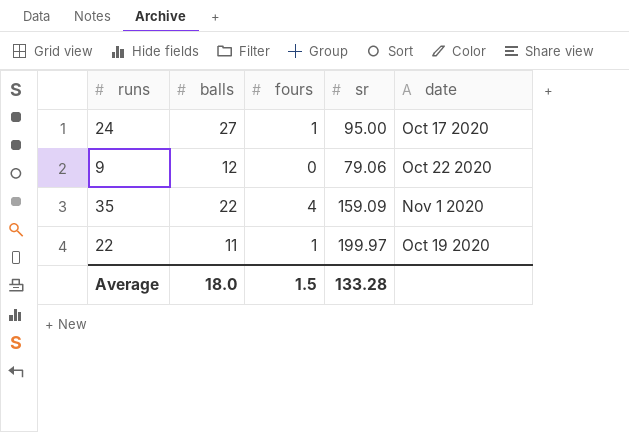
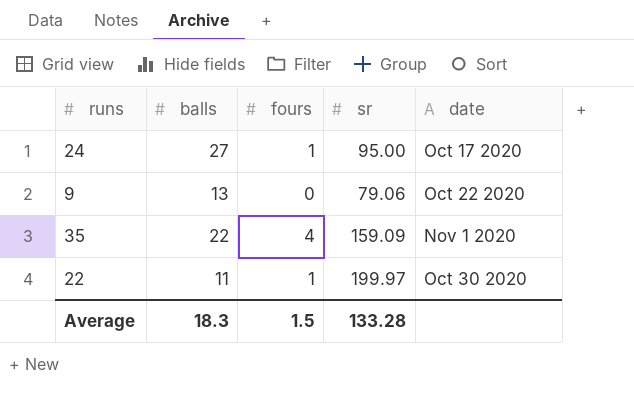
9 | balls: 12 -> 13
22 | date: Oct 19 2020 -> Oct 30 2020
Average | balls: 18.0 -> 18.3

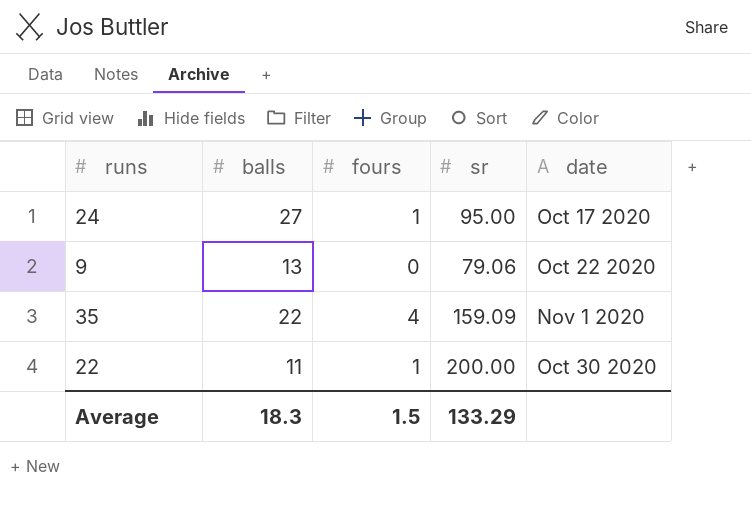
22 | sr: 199.97 -> 200.00
Average | sr: 133.28 -> 133.29

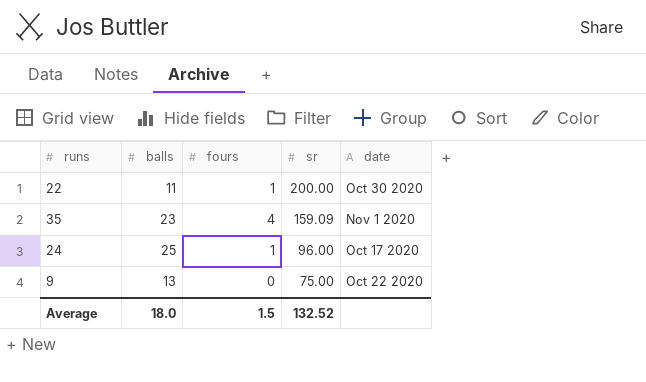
row order: none -> sr descending
35 | balls: 22 -> 23
24 | balls: 27 -> 25
24 | sr: 95.00 -> 96.00
9 | sr: 79.06 -> 75.00
Average | balls: 18.3 -> 18.0
Average | sr: 133.29 -> 132.52

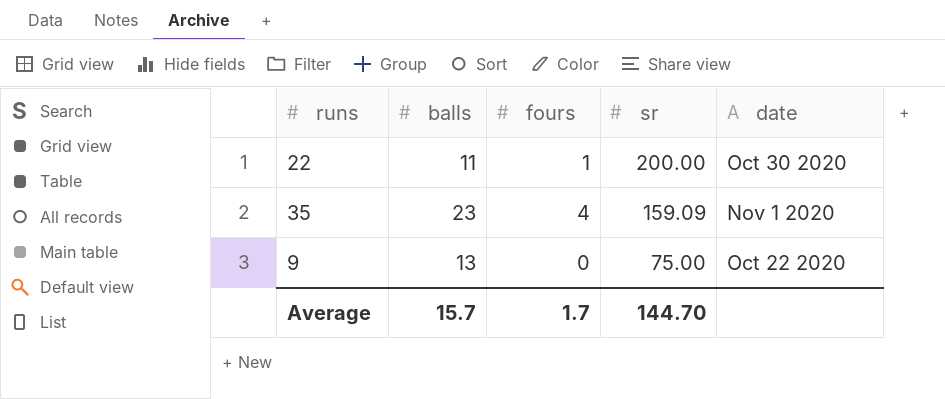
row 24: 25 | 1 | 96.00 | Oct 17 2020 -> none
Average | balls: 18.0 -> 15.7
Average | fours: 1.5 -> 1.7
Average | sr: 132.52 -> 144.70

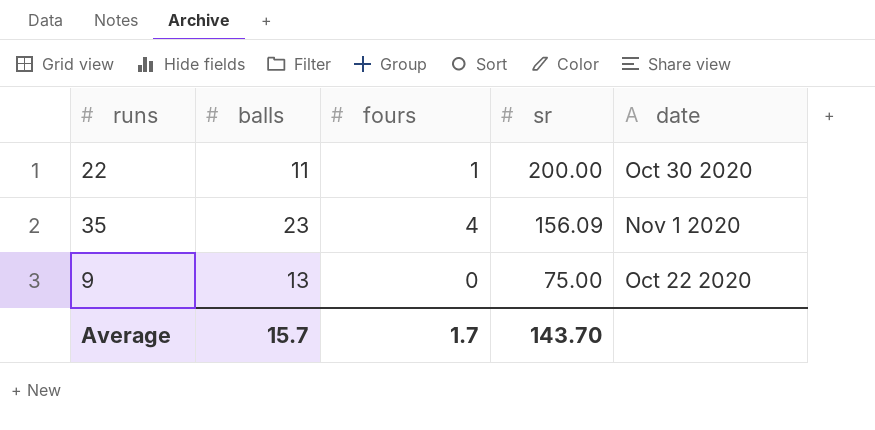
35 | sr: 159.09 -> 156.09
Average | sr: 144.70 -> 143.70

